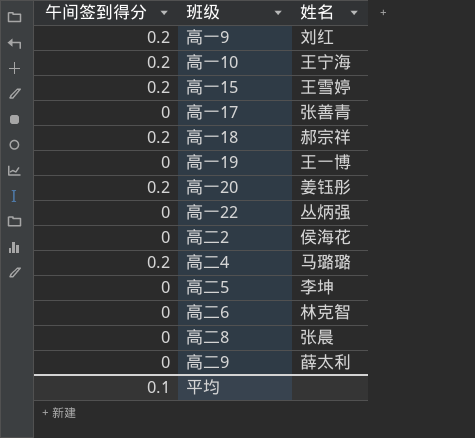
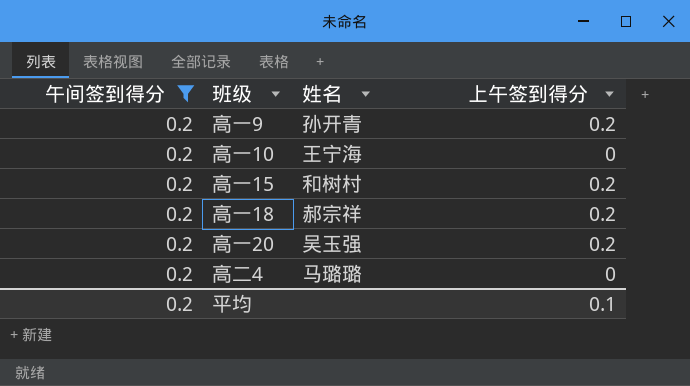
filter: none -> 午间签到得分 = 0.2
column 上午签到得分 | position: none -> 4
高一9 | 姓名: 刘红 -> 孙开青
高一15 | 姓名: 王雪婷 -> 和树村
高一20 | 姓名: 姜钰彤 -> 吴玉强
平均 | 午间签到得分: 0.1 -> 0.2

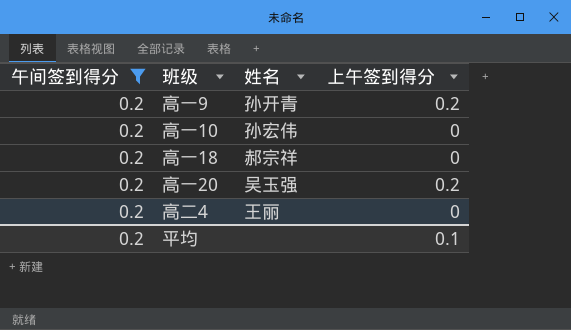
row 高一15: 0.2 | 和树村 | 0.2 -> none
高一10 | 姓名: 王宁海 -> 孙宏伟
高一18 | 上午签到得分: 0.2 -> 0
高二4 | 姓名: 马璐璐 -> 王丽

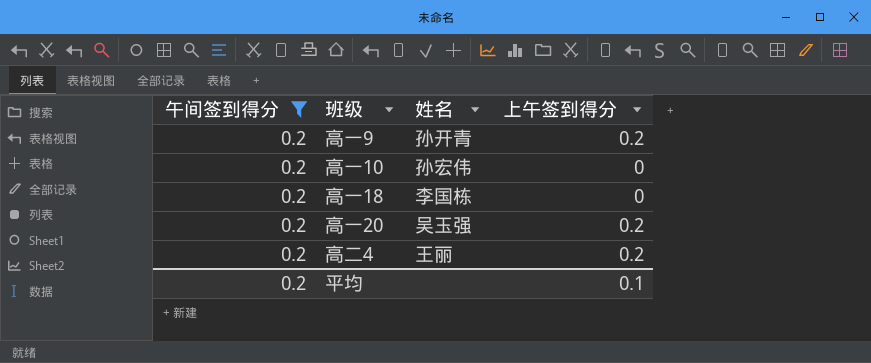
高一18 | 姓名: 郝宗祥 -> 李国栋
高二4 | 上午签到得分: 0 -> 0.2

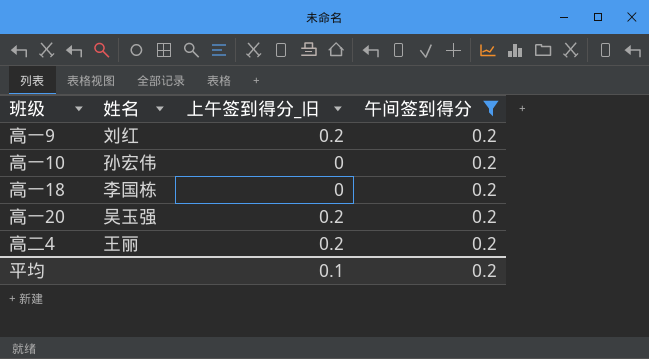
column name: 上午签到得分 -> 上午签到得分_旧
column 午间签到得分 | position: 1 -> 4
高一9 | 姓名: 孙开青 -> 刘红

